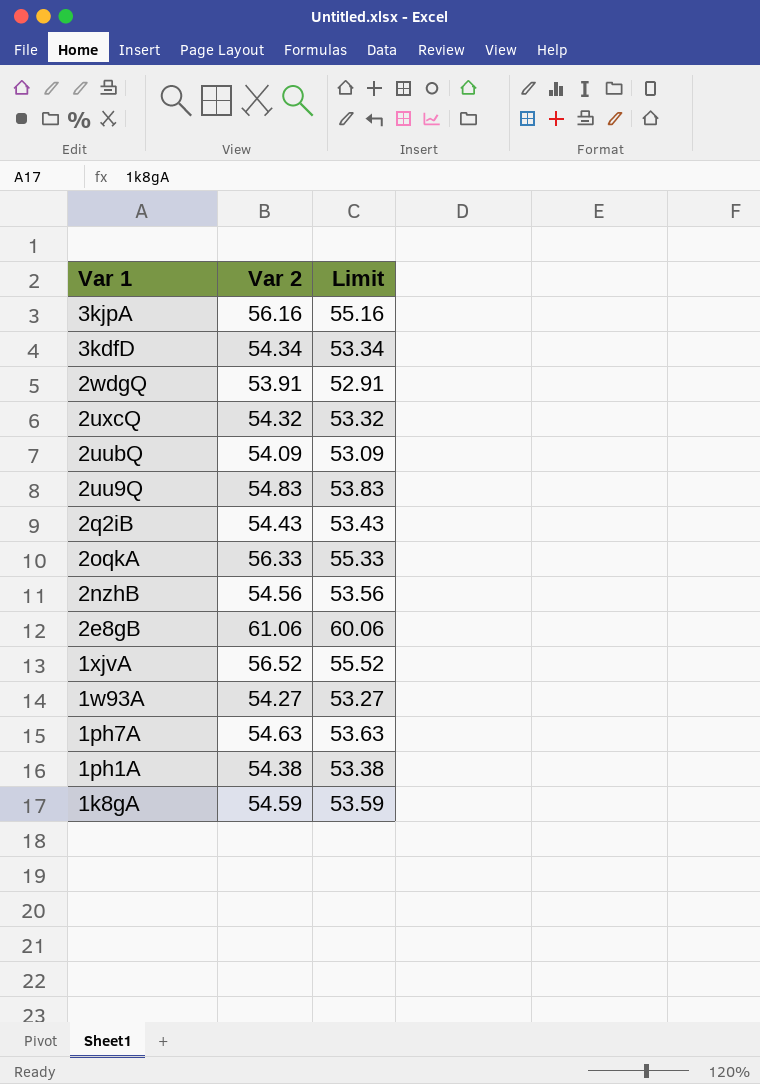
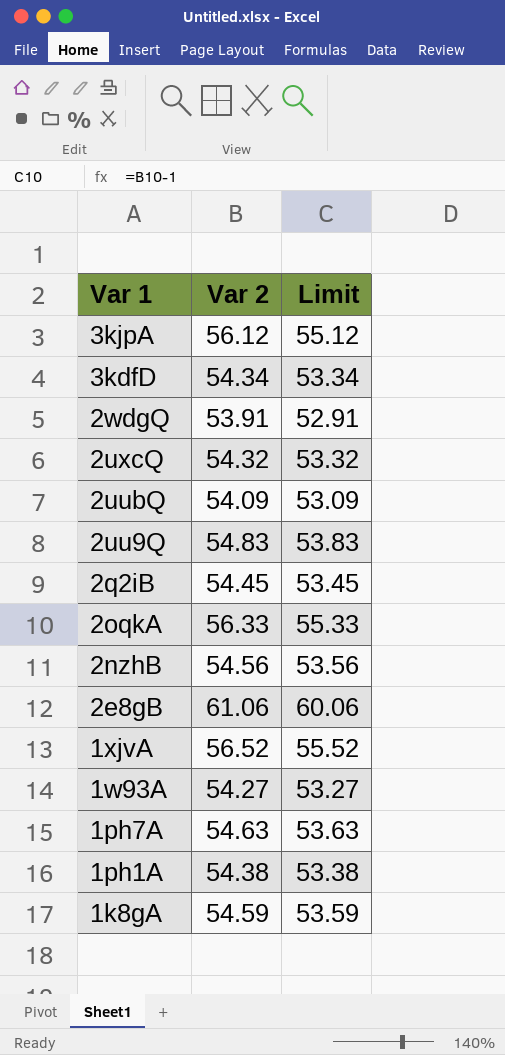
3kjpA | Var 2: 56.16 -> 56.12
3kjpA | Limit: 55.16 -> 55.12
2q2iB | Var 2: 54.43 -> 54.45
2q2iB | Limit: 53.43 -> 53.45

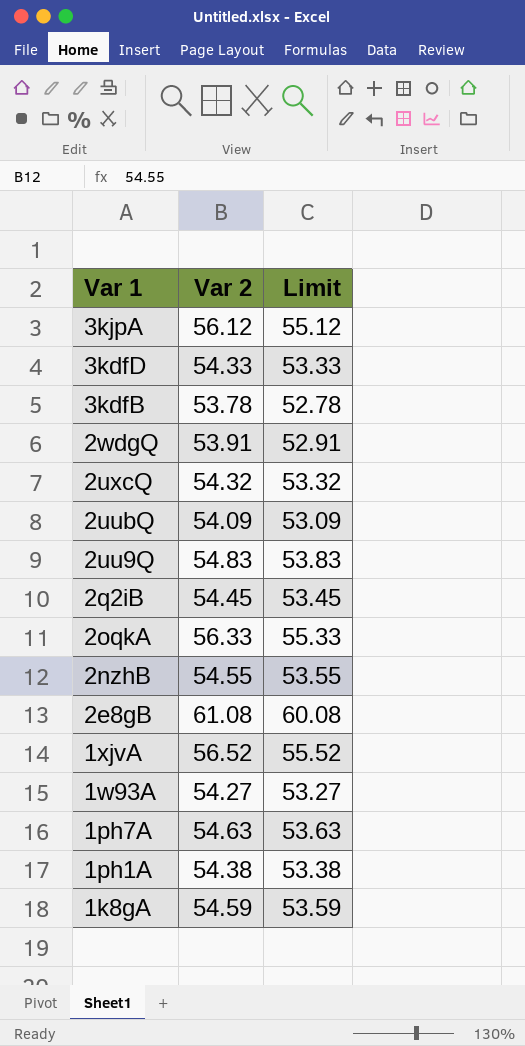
3kdfD | Var 2: 54.34 -> 54.33
3kdfD | Limit: 53.34 -> 53.33
row 3kdfB: none -> 53.78 | 52.78
2nzhB | Var 2: 54.56 -> 54.55
2nzhB | Limit: 53.56 -> 53.55
2e8gB | Var 2: 61.06 -> 61.08
2e8gB | Limit: 60.06 -> 60.08

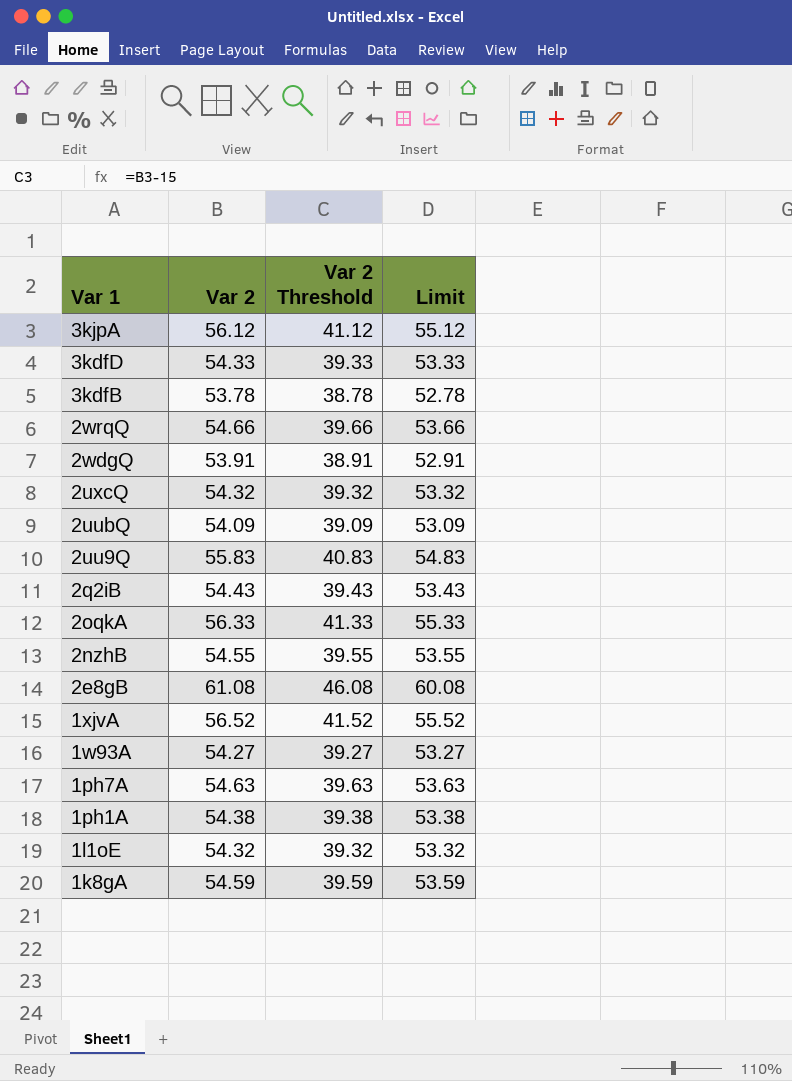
column Var 2 Threshold | formula: none -> [Var 2] - 15
row 2wrqQ: none -> 54.66 | 39.66 | 53.66
2uu9Q | Var 2: 54.83 -> 55.83
2uu9Q | Limit: 53.83 -> 54.83
2q2iB | Var 2: 54.45 -> 54.43
2q2iB | Limit: 53.45 -> 53.43
row 1l1oE: none -> 54.32 | 39.32 | 53.32

